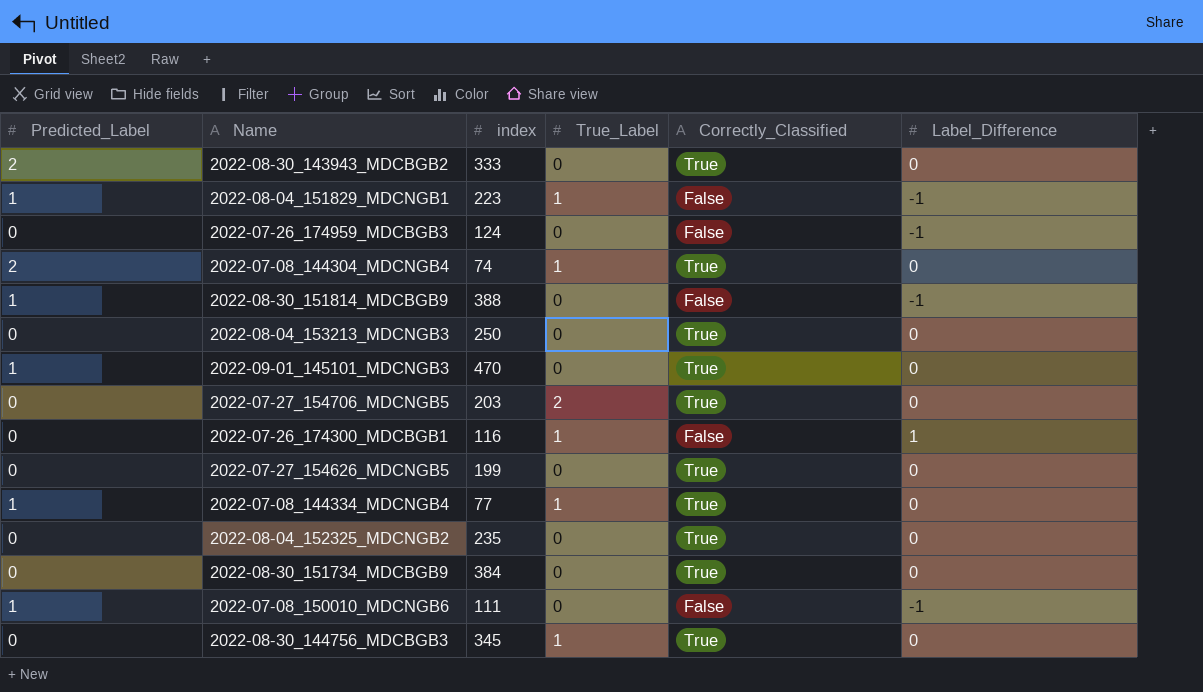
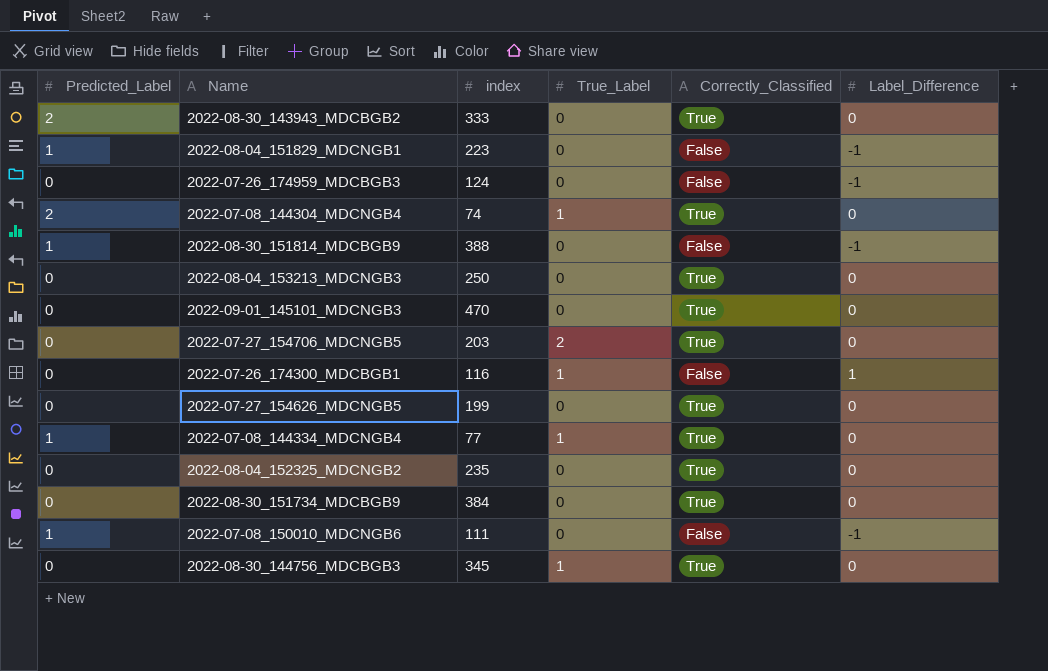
2022-08-04_151829_MDCNGB1 | True_Label: 1 -> 0
2022-09-01_145101_MDCNGB3 | Predicted_Label: 1 -> 0

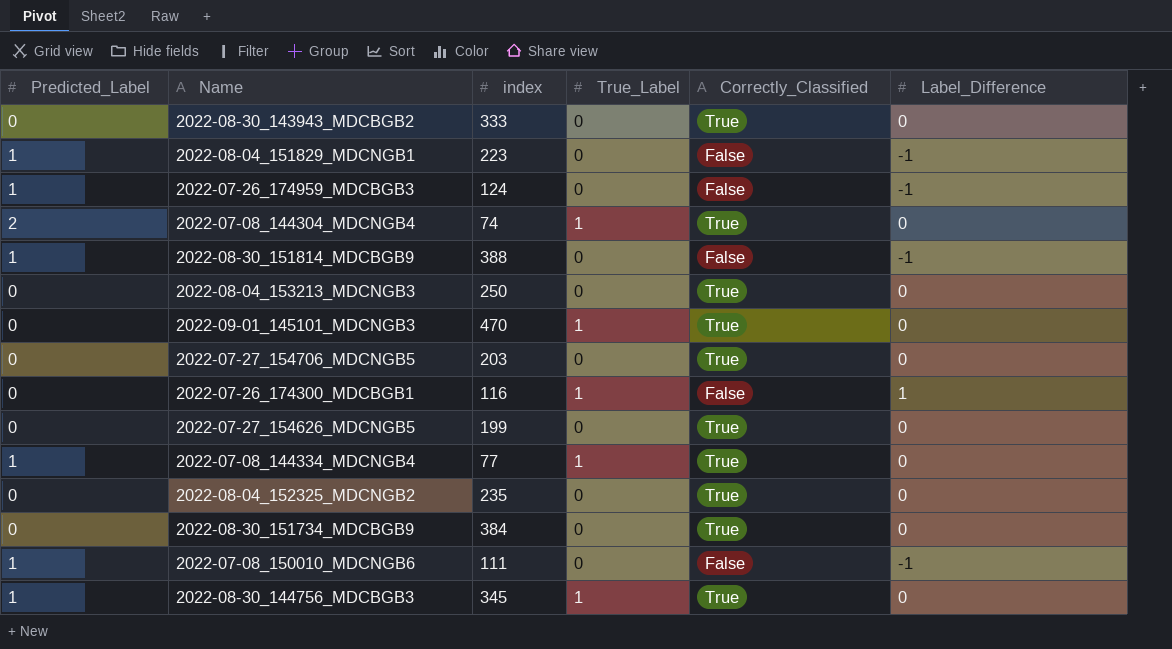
2022-08-30_143943_MDCBGB2 | Predicted_Label: 2 -> 0
2022-07-26_174959_MDCBGB3 | Predicted_Label: 0 -> 1
2022-09-01_145101_MDCNGB3 | True_Label: 0 -> 1
2022-07-27_154706_MDCNGB5 | True_Label: 2 -> 0
2022-08-30_144756_MDCBGB3 | Predicted_Label: 0 -> 1

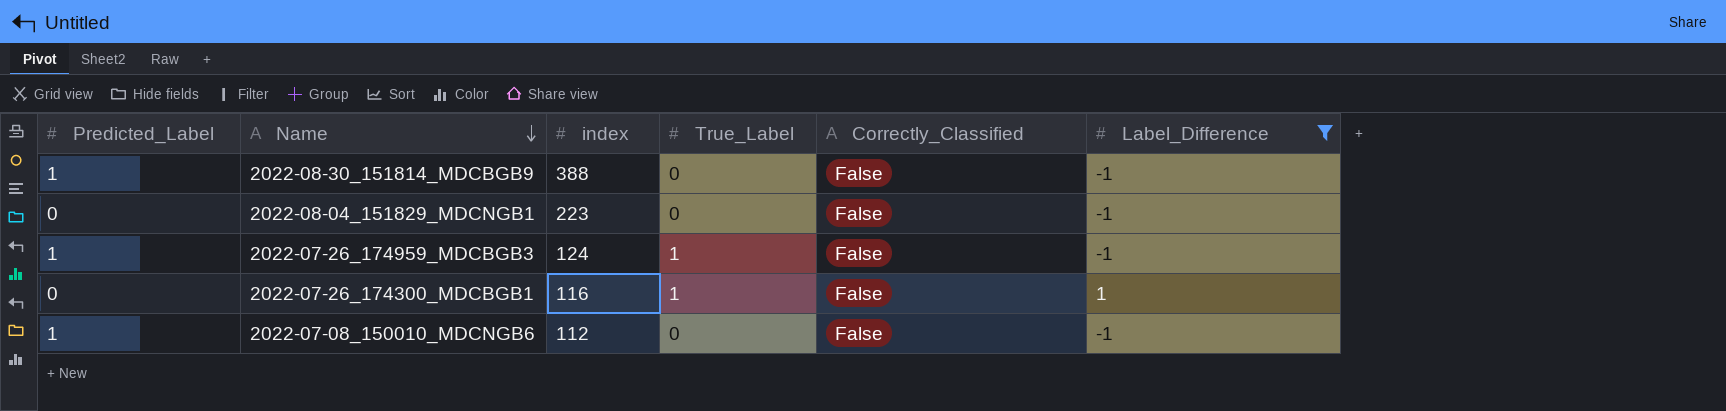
filter: none -> Label_Difference != 0
row order: none -> Name descending
2022-08-04_151829_MDCNGB1 | Predicted_Label: 1 -> 0
2022-07-26_174959_MDCBGB3 | True_Label: 0 -> 1
2022-07-08_150010_MDCNGB6 | index: 111 -> 112

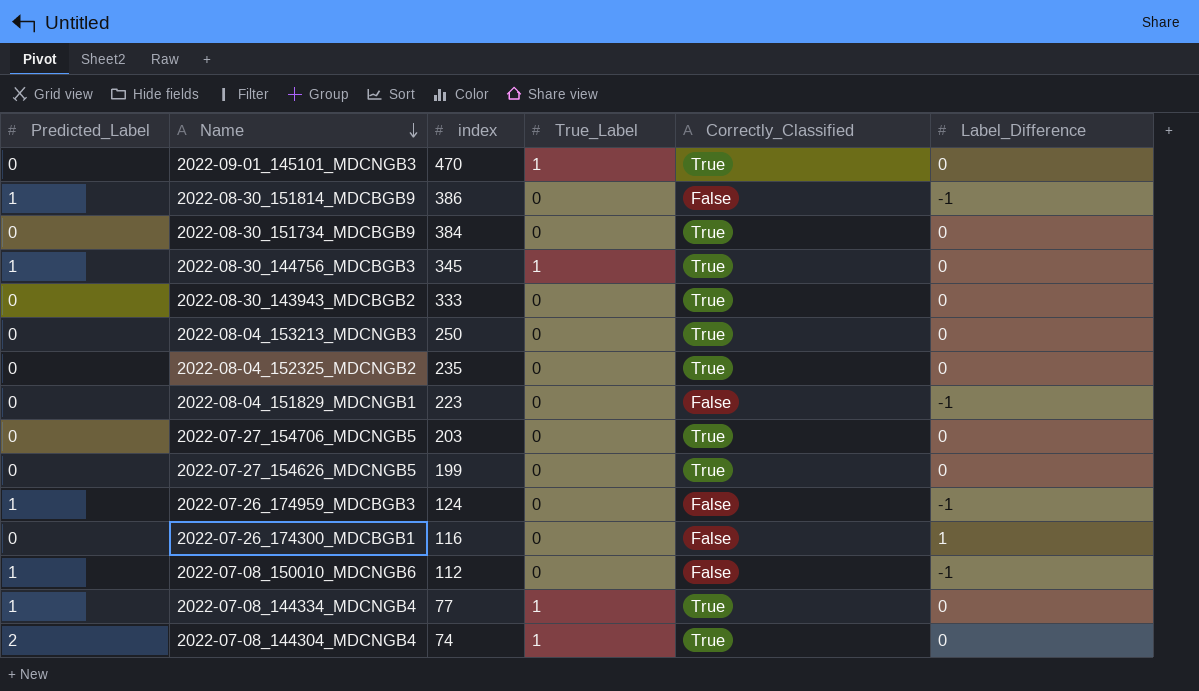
filter: Label_Difference != 0 -> none
2022-08-30_151814_MDCBGB9 | index: 388 -> 386
2022-07-26_174959_MDCBGB3 | True_Label: 1 -> 0
2022-07-26_174300_MDCBGB1 | True_Label: 1 -> 0

